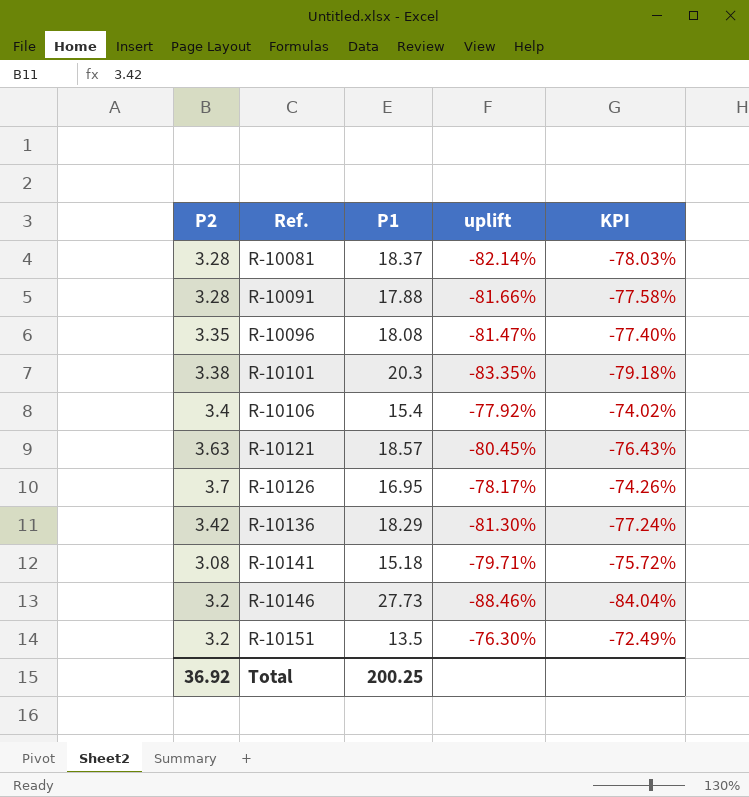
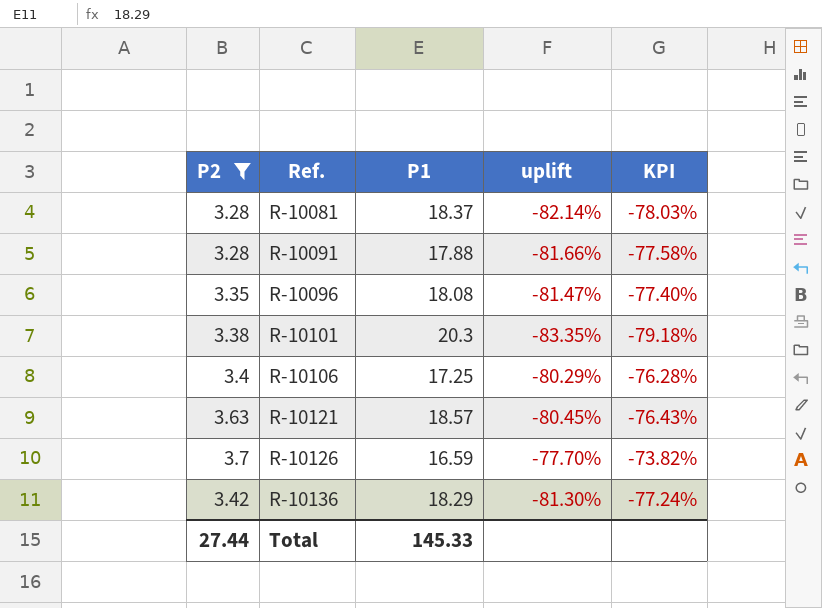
filter: none -> P2 >= 3.28
R-10106 | P1: 15.4 -> 17.25
R-10106 | uplift: -77.92% -> -80.29%
R-10106 | KPI: -74.02% -> -76.28%
R-10126 | P1: 16.95 -> 16.59
R-10126 | uplift: -78.17% -> -77.70%
R-10126 | KPI: -74.26% -> -73.82%
Total | P2: 36.92 -> 27.44
Total | P1: 200.25 -> 145.33

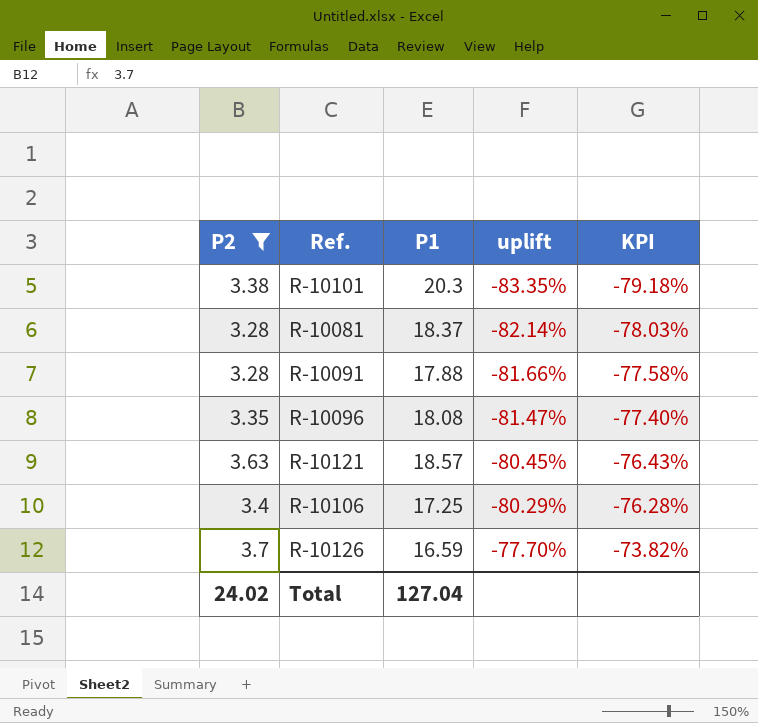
row order: Ref. ascending -> uplift ascending
row R-10136: 3.42 | 18.29 | -81.30% | -77.24% -> none
Total | P2: 27.44 -> 24.02
Total | P1: 145.33 -> 127.04

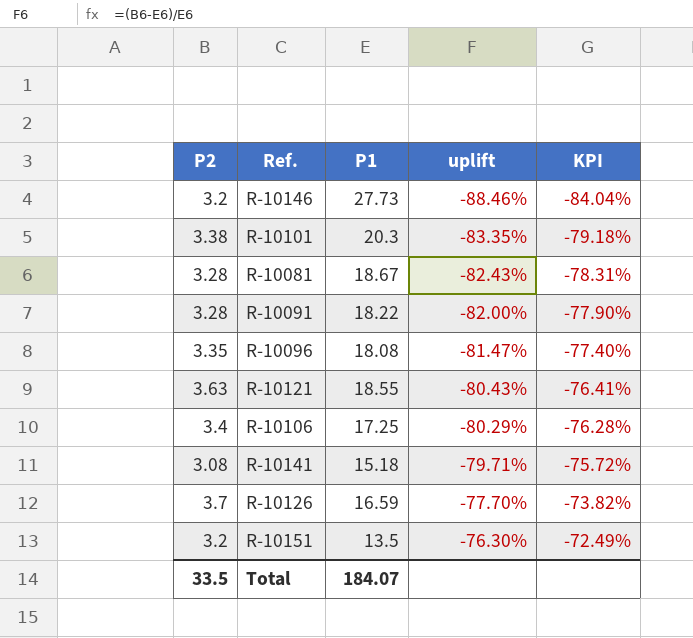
filter: P2 >= 3.28 -> none
R-10081 | P1: 18.37 -> 18.67
R-10081 | uplift: -82.14% -> -82.43%
R-10081 | KPI: -78.03% -> -78.31%
R-10091 | P1: 17.88 -> 18.22
R-10091 | uplift: -81.66% -> -82.00%
R-10091 | KPI: -77.58% -> -77.90%
R-10121 | P1: 18.57 -> 18.55
R-10121 | uplift: -80.45% -> -80.43%
R-10121 | KPI: -76.43% -> -76.41%
Total | P2: 24.02 -> 33.5
Total | P1: 127.04 -> 184.07

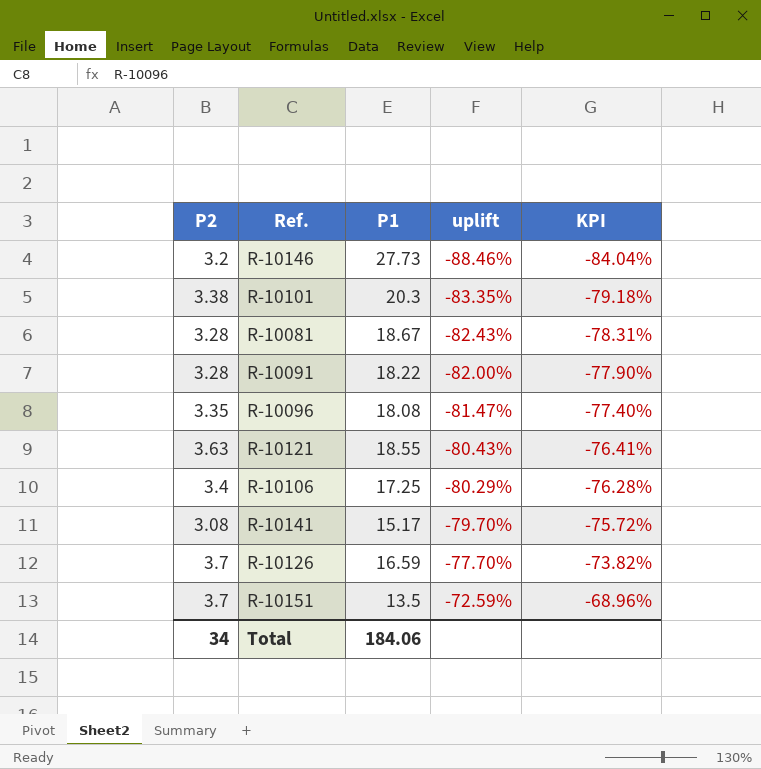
R-10141 | P1: 15.18 -> 15.17
R-10141 | uplift: -79.71% -> -79.70%
R-10151 | P2: 3.2 -> 3.7
R-10151 | uplift: -76.30% -> -72.59%
R-10151 | KPI: -72.49% -> -68.96%
Total | P2: 33.5 -> 34
Total | P1: 184.07 -> 184.06

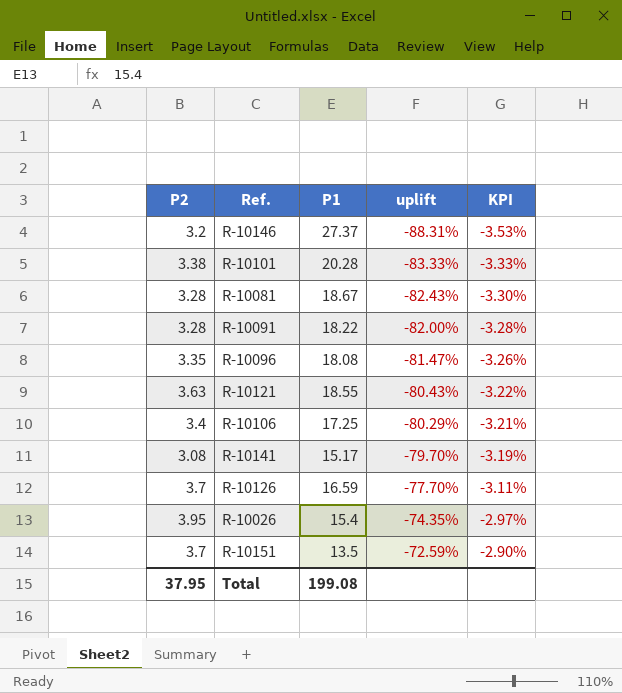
column KPI | formula: [uplift] * 0.95 -> [uplift] * 0.04
R-10146 | P1: 27.73 -> 27.37
R-10146 | uplift: -88.46% -> -88.31%
R-10101 | P1: 20.3 -> 20.28
R-10101 | uplift: -83.35% -> -83.33%
row R-10026: none -> 3.95 | 15.4 | -74.35% | -2.97%
Total | P2: 34 -> 37.95
Total | P1: 184.06 -> 199.08

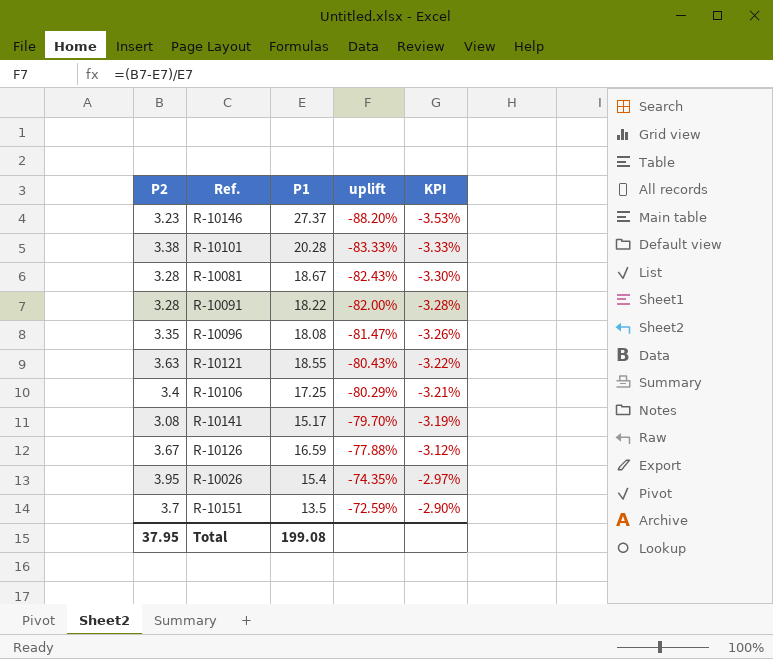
R-10146 | P2: 3.2 -> 3.23
R-10146 | uplift: -88.31% -> -88.20%
R-10126 | P2: 3.7 -> 3.67
R-10126 | uplift: -77.70% -> -77.88%
R-10126 | KPI: -3.11% -> -3.12%

